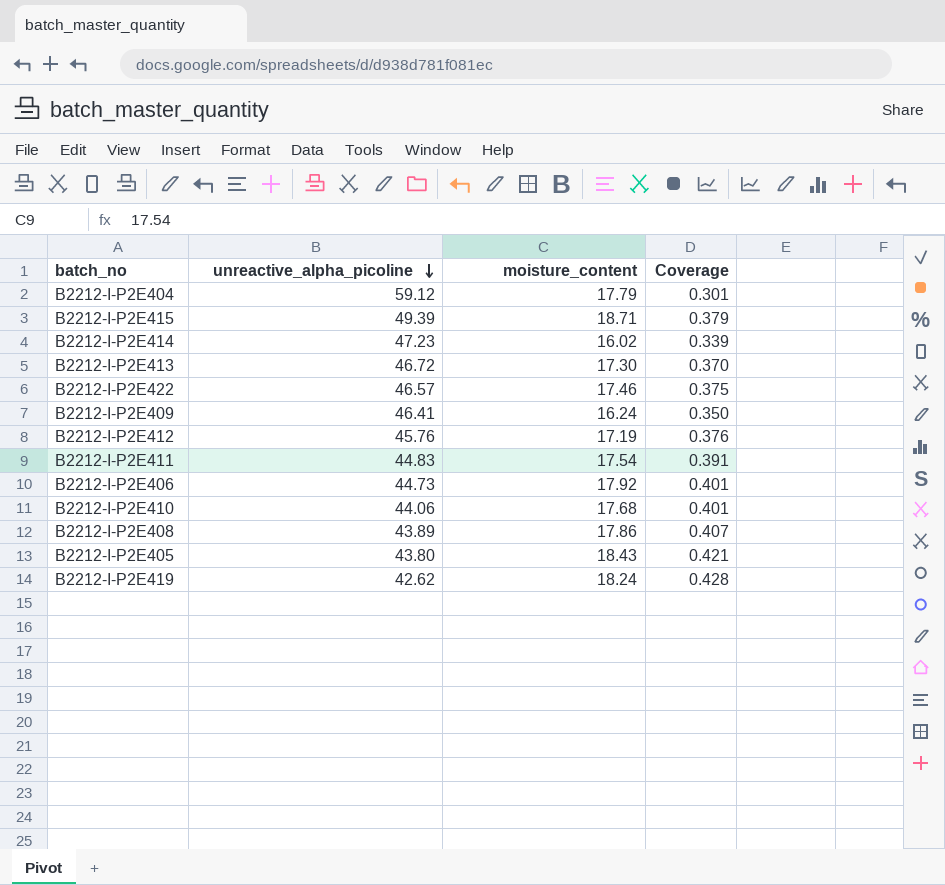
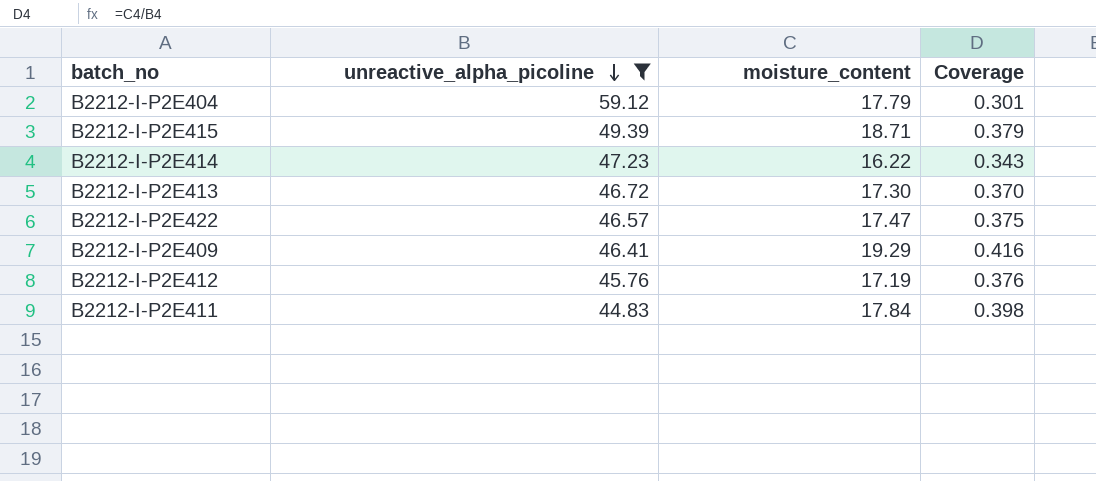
filter: none -> unreactive_alpha_picoline >= 44.83
B2212-I-P2E414 | moisture_content: 16.02 -> 16.22
B2212-I-P2E414 | Coverage: 0.339 -> 0.343
B2212-I-P2E422 | moisture_content: 17.46 -> 17.47
B2212-I-P2E409 | moisture_content: 16.24 -> 19.29
B2212-I-P2E409 | Coverage: 0.350 -> 0.416
B2212-I-P2E411 | moisture_content: 17.54 -> 17.84
B2212-I-P2E411 | Coverage: 0.391 -> 0.398

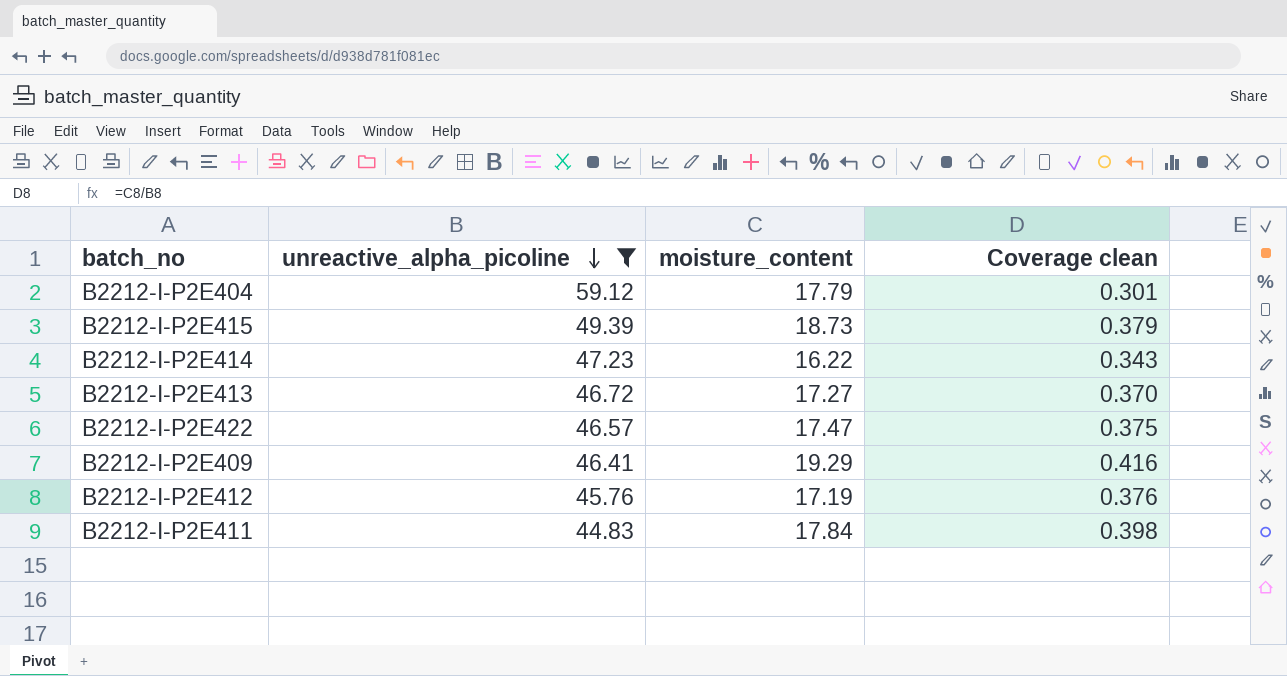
column name: Coverage -> Coverage clean
B2212-I-P2E415 | moisture_content: 18.71 -> 18.73
B2212-I-P2E413 | moisture_content: 17.30 -> 17.27

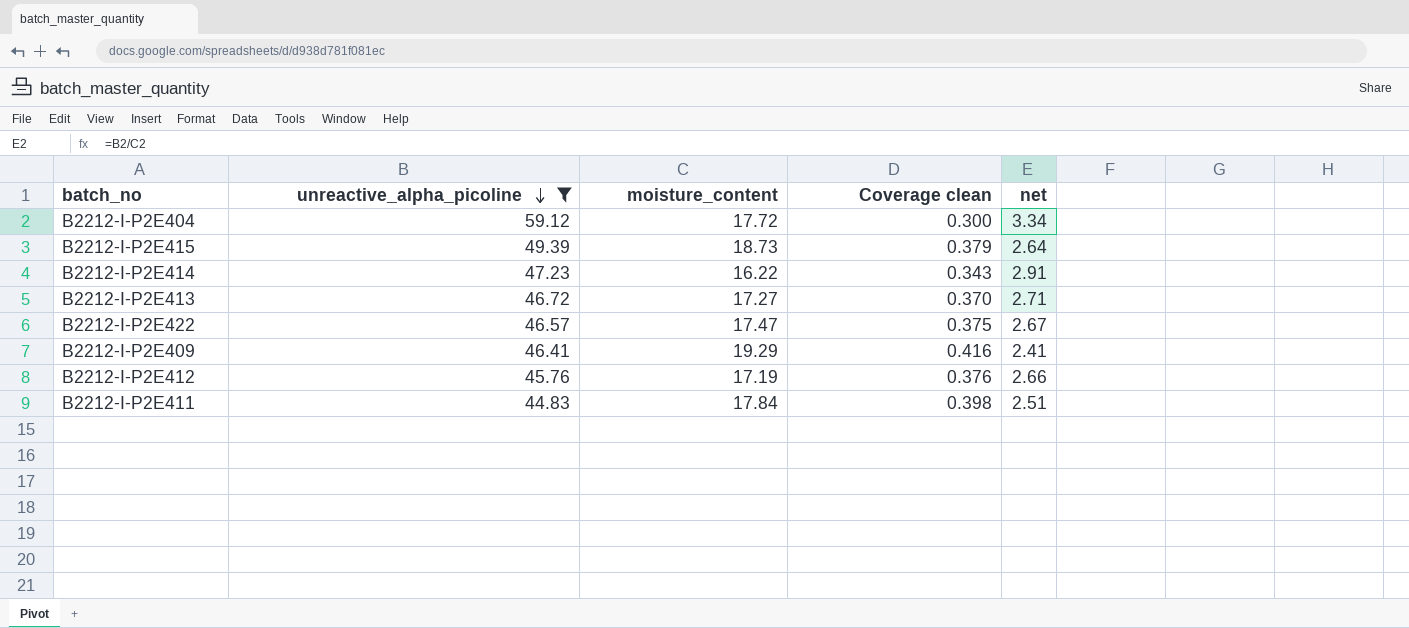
column net | formula: none -> [unreactive_alpha_picoline] / [moisture_content]
B2212-I-P2E404 | moisture_content: 17.79 -> 17.72
B2212-I-P2E404 | Coverage clean: 0.301 -> 0.300

